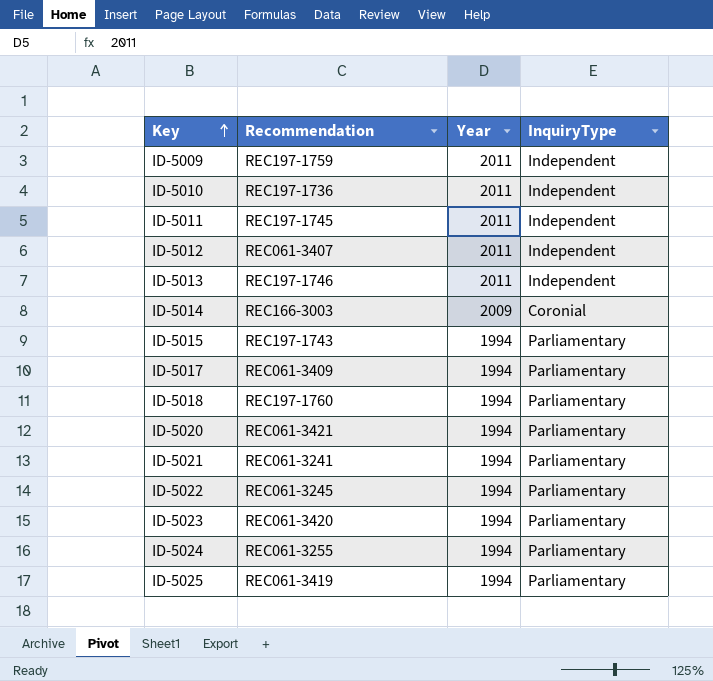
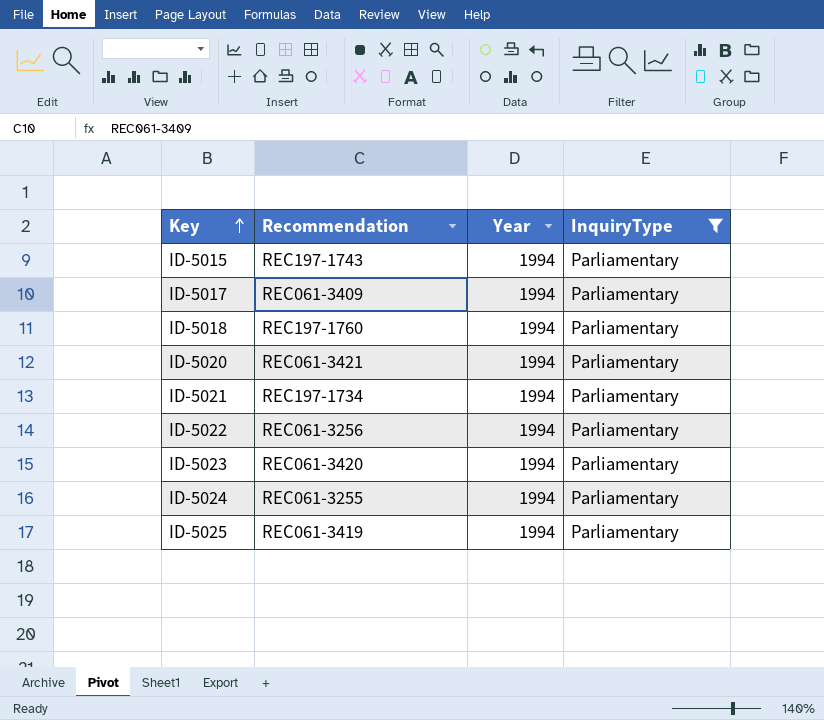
filter: none -> InquiryType = Parliamentary
ID-5021 | Recommendation: REC061-3241 -> REC197-1734
ID-5022 | Recommendation: REC061-3245 -> REC061-3256

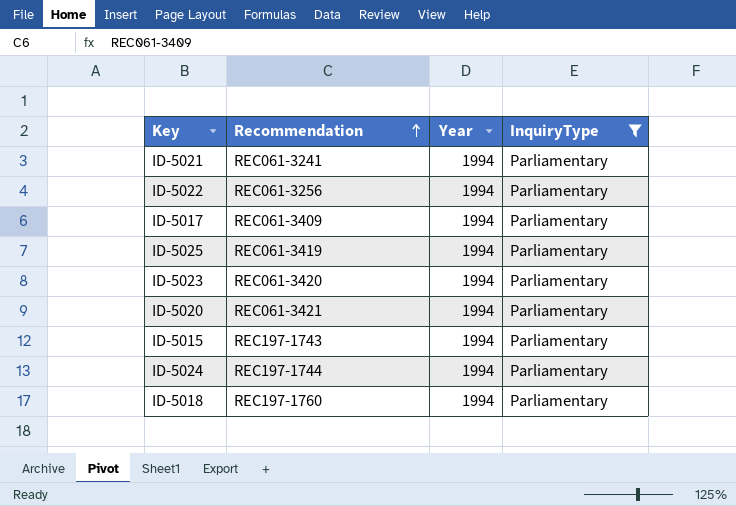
row order: Key ascending -> Recommendation ascending
ID-5021 | Recommendation: REC197-1734 -> REC061-3241
ID-5024 | Recommendation: REC061-3255 -> REC197-1744

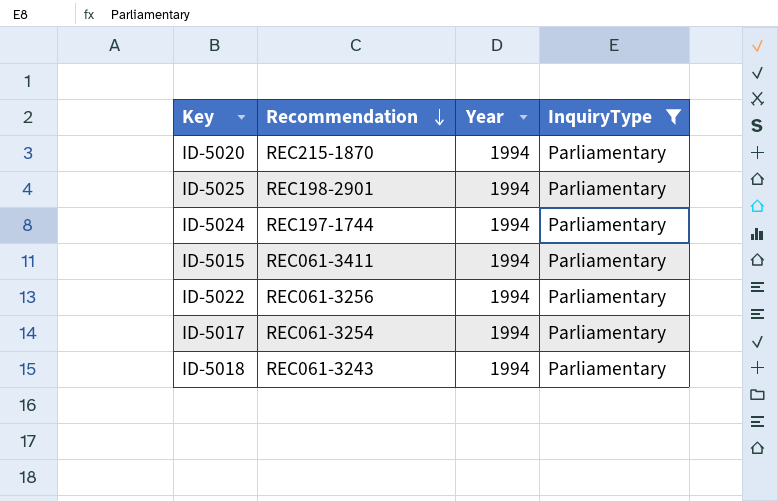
row order: Recommendation ascending -> Recommendation descending
row ID-5021: REC061-3241 | 1994 | Parliamentary -> none
row ID-5023: REC061-3420 | 1994 | Parliamentary -> none
ID-5020 | Recommendation: REC061-3421 -> REC215-1870
ID-5025 | Recommendation: REC061-3419 -> REC198-2901
ID-5015 | Recommendation: REC197-1743 -> REC061-3411
ID-5017 | Recommendation: REC061-3409 -> REC061-3254
ID-5018 | Recommendation: REC197-1760 -> REC061-3243

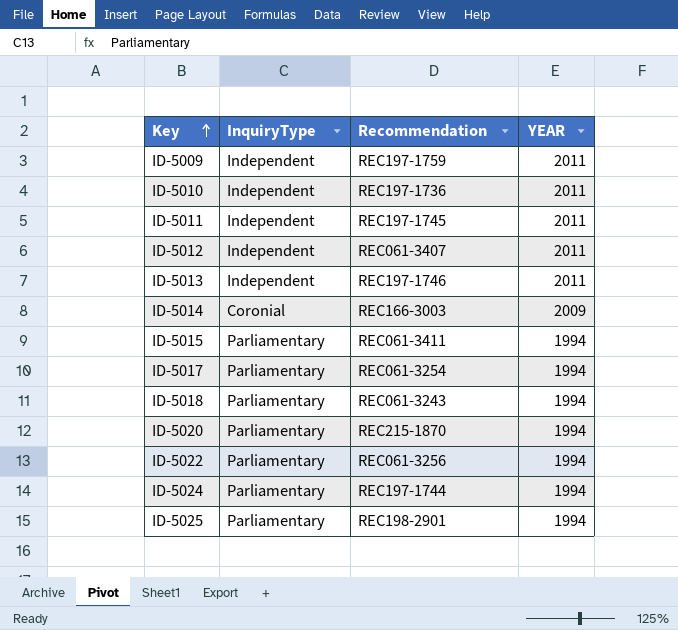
filter: InquiryType = Parliamentary -> none
row order: Recommendation descending -> Key ascending
column InquiryType | position: 4 -> 2
column name: Year -> YEAR

